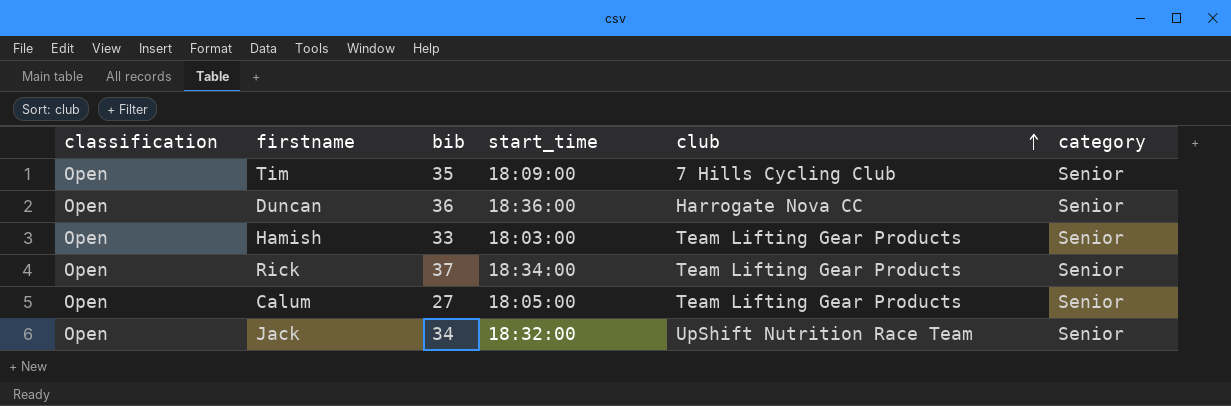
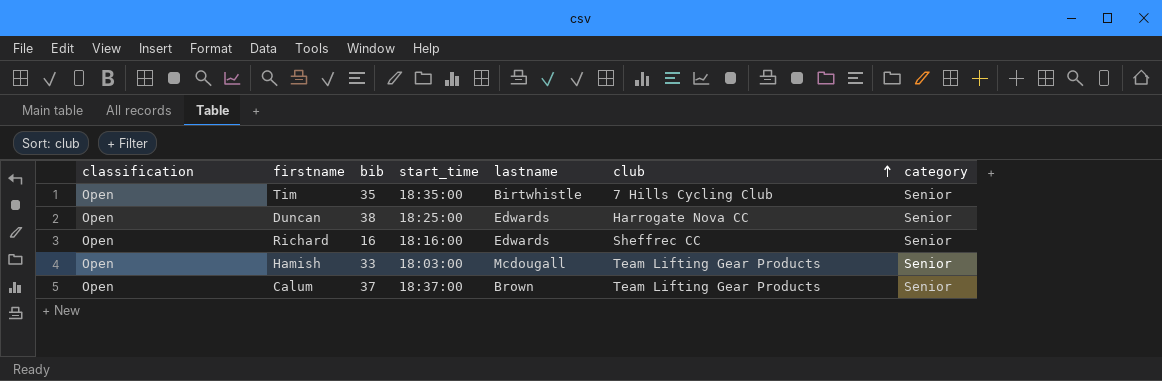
column lastname | position: none -> 5
row Rick: Open | 37 | 18:34:00 | Team Lifting Gear Products | Senior -> none
row Jack: Open | 34 | 18:32:00 | UpShift Nutrition Race Team | Senior -> none
Tim | start_time: 18:09:00 -> 18:35:00
Duncan | bib: 36 -> 38
Duncan | start_time: 18:36:00 -> 18:25:00
row Richard: none -> Open | 16 | 18:16:00 | Edwards | Sheffrec CC | Senior
Calum | bib: 27 -> 37
Calum | start_time: 18:05:00 -> 18:37:00

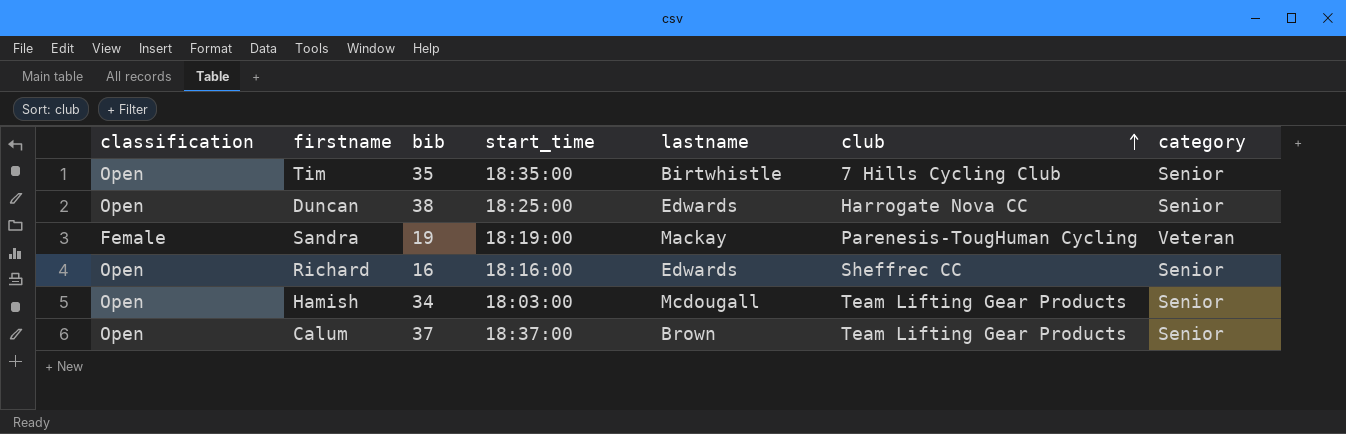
row Sandra: none -> Female | 19 | 18:19:00 | Mackay | Parenesis-TougHuman Cycling | Veteran
Hamish | bib: 33 -> 34

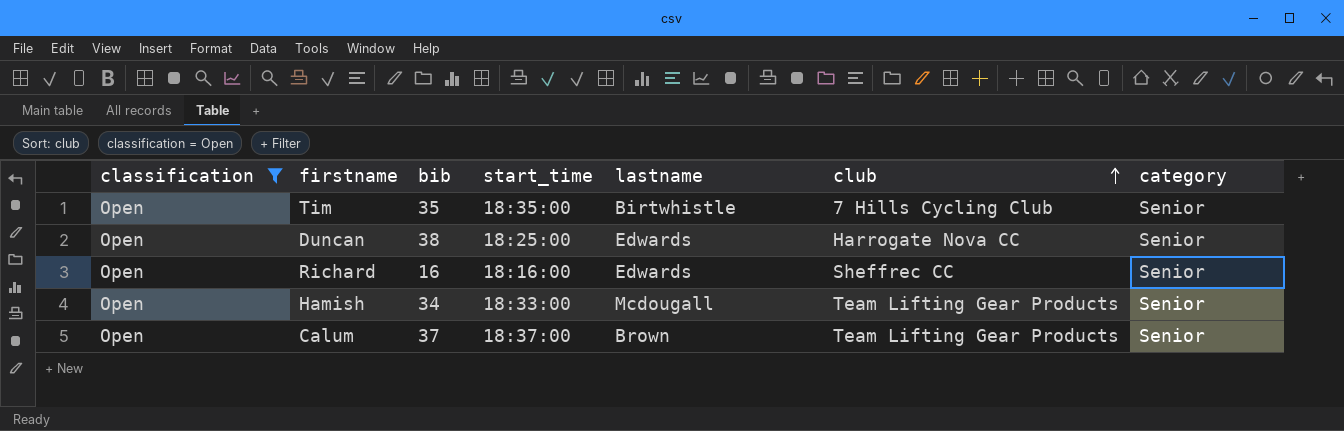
filter: none -> classification = Open
Hamish | start_time: 18:03:00 -> 18:33:00

